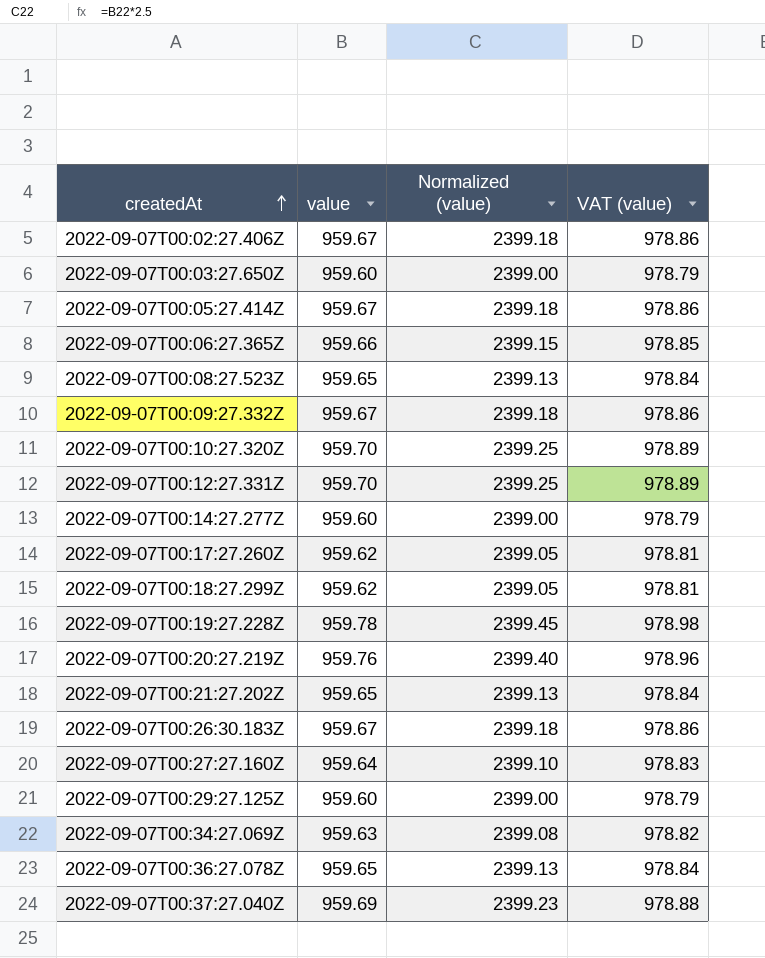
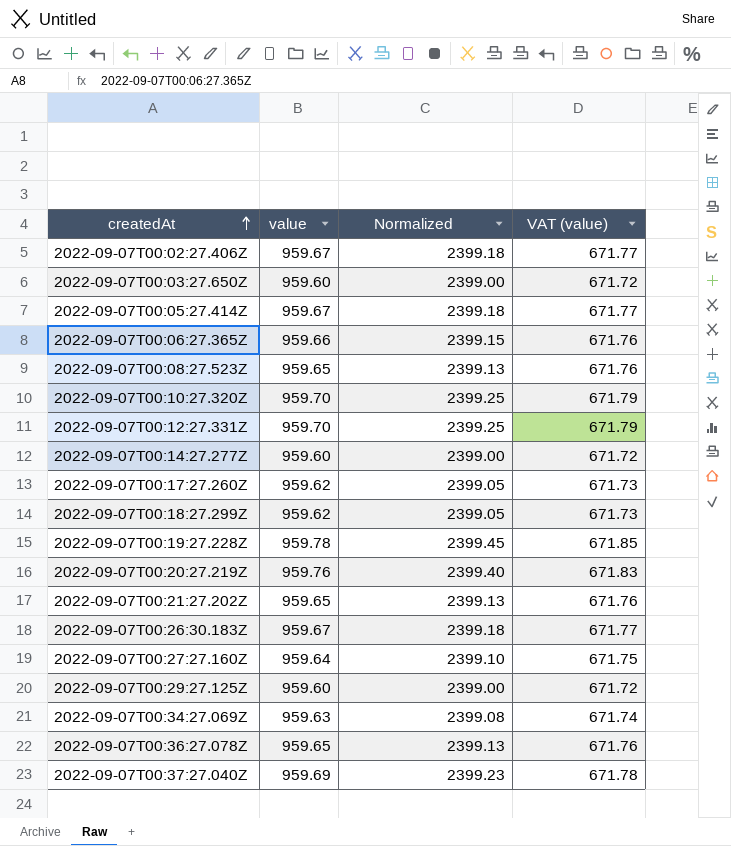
column name: Normalized (value) -> Normalized
column VAT (value) | formula: [value] * 1.02 -> [value] * 0.7
row 2022-09-07T00:09:27.332Z: 959.67 | 2399.18 | 978.86 -> none

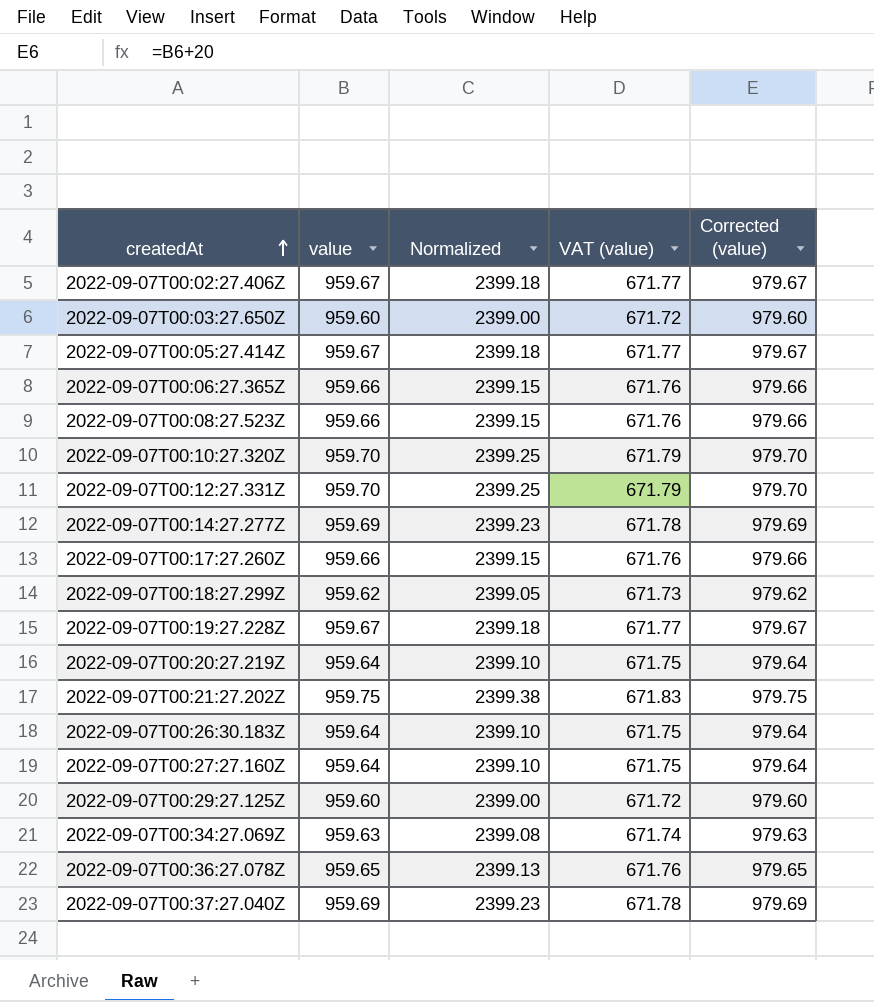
column Corrected (value) | formula: none -> [value] + 20
2022-09-07T00:08:27.523Z | value: 959.65 -> 959.66
2022-09-07T00:08:27.523Z | Normalized: 2399.13 -> 2399.15
2022-09-07T00:14:27.277Z | value: 959.60 -> 959.69
2022-09-07T00:14:27.277Z | Normalized: 2399.00 -> 2399.23
2022-09-07T00:14:27.277Z | VAT (value): 671.72 -> 671.78
2022-09-07T00:17:27.260Z | value: 959.62 -> 959.66
2022-09-07T00:17:27.260Z | Normalized: 2399.05 -> 2399.15
2022-09-07T00:17:27.260Z | VAT (value): 671.73 -> 671.76
2022-09-07T00:19:27.228Z | value: 959.78 -> 959.67
2022-09-07T00:19:27.228Z | Normalized: 2399.45 -> 2399.18
2022-09-07T00:19:27.228Z | VAT (value): 671.85 -> 671.77
2022-09-07T00:20:27.219Z | value: 959.76 -> 959.64
2022-09-07T00:20:27.219Z | Normalized: 2399.40 -> 2399.10
2022-09-07T00:20:27.219Z | VAT (value): 671.83 -> 671.75
2022-09-07T00:21:27.202Z | value: 959.65 -> 959.75
2022-09-07T00:21:27.202Z | Normalized: 2399.13 -> 2399.38
2022-09-07T00:21:27.202Z | VAT (value): 671.76 -> 671.83
2022-09-07T00:26:30.183Z | value: 959.67 -> 959.64
2022-09-07T00:26:30.183Z | Normalized: 2399.18 -> 2399.10
2022-09-07T00:26:30.183Z | VAT (value): 671.77 -> 671.75

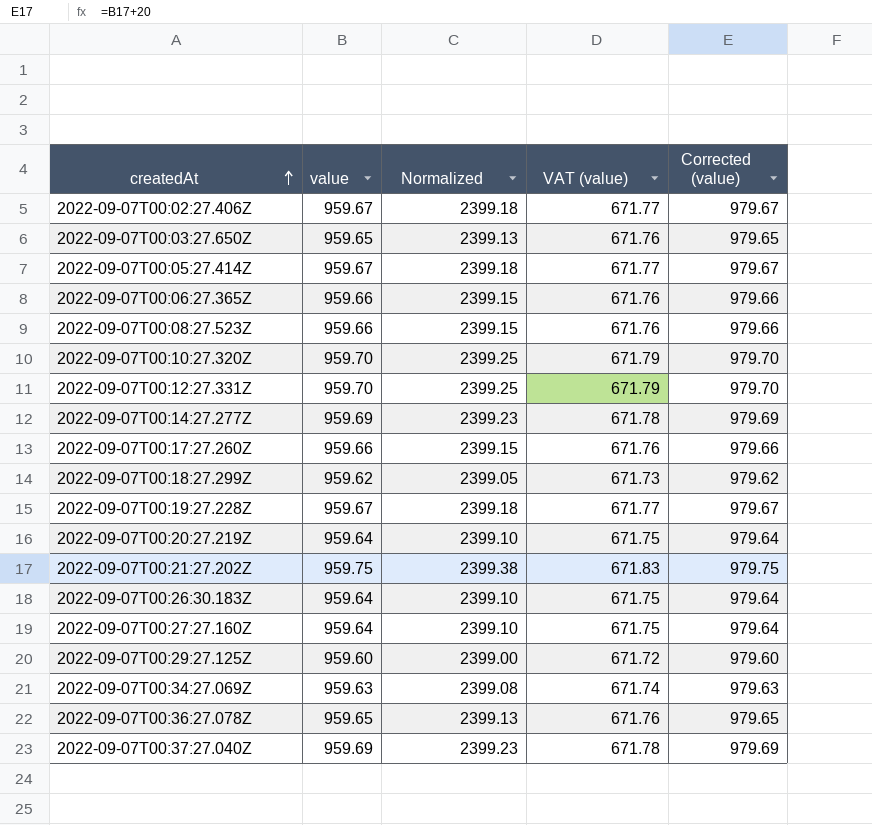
2022-09-07T00:03:27.650Z | value: 959.60 -> 959.65
2022-09-07T00:03:27.650Z | Normalized: 2399.00 -> 2399.13
2022-09-07T00:03:27.650Z | VAT (value): 671.72 -> 671.76
2022-09-07T00:03:27.650Z | Corrected (value): 979.60 -> 979.65

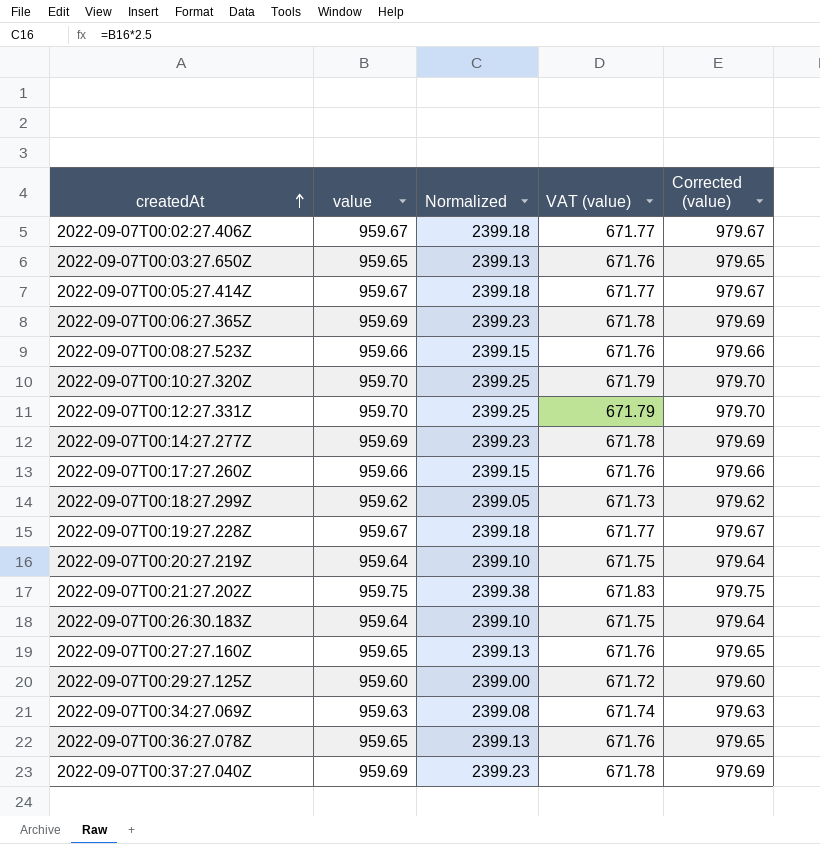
2022-09-07T00:06:27.365Z | value: 959.66 -> 959.69
2022-09-07T00:06:27.365Z | Normalized: 2399.15 -> 2399.23
2022-09-07T00:06:27.365Z | VAT (value): 671.76 -> 671.78
2022-09-07T00:06:27.365Z | Corrected (value): 979.66 -> 979.69
2022-09-07T00:27:27.160Z | value: 959.64 -> 959.65
2022-09-07T00:27:27.160Z | Normalized: 2399.10 -> 2399.13
2022-09-07T00:27:27.160Z | VAT (value): 671.75 -> 671.76
2022-09-07T00:27:27.160Z | Corrected (value): 979.64 -> 979.65

